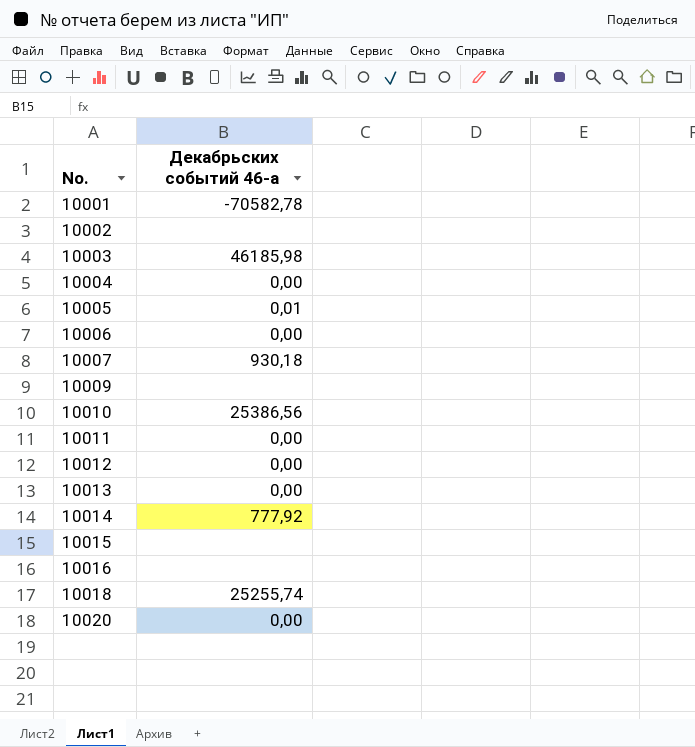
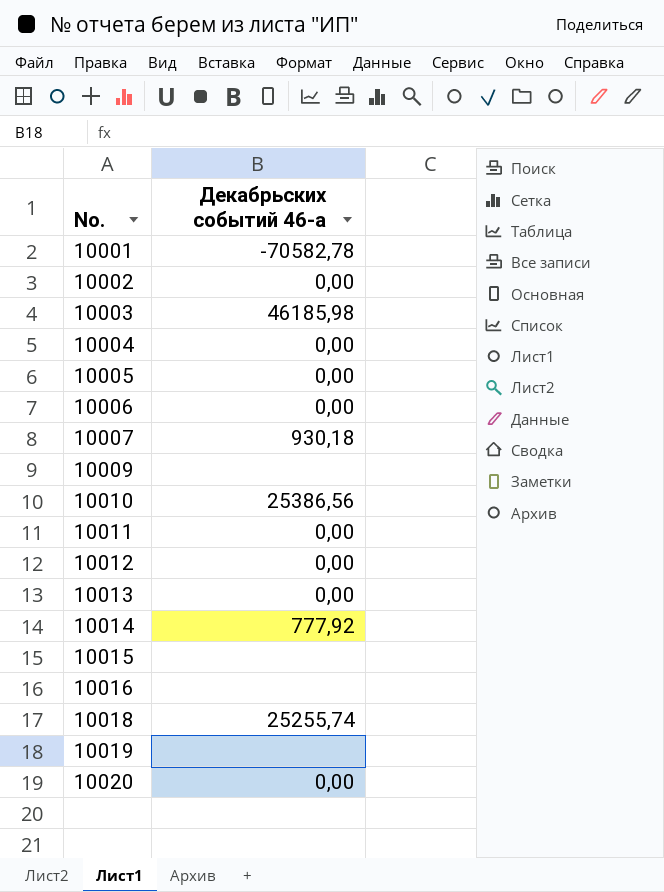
10002 | Декабрьских событий 46-а: none -> 0,00
10005 | Декабрьских событий 46-а: 0,01 -> 0,00
row 10019: none -> none

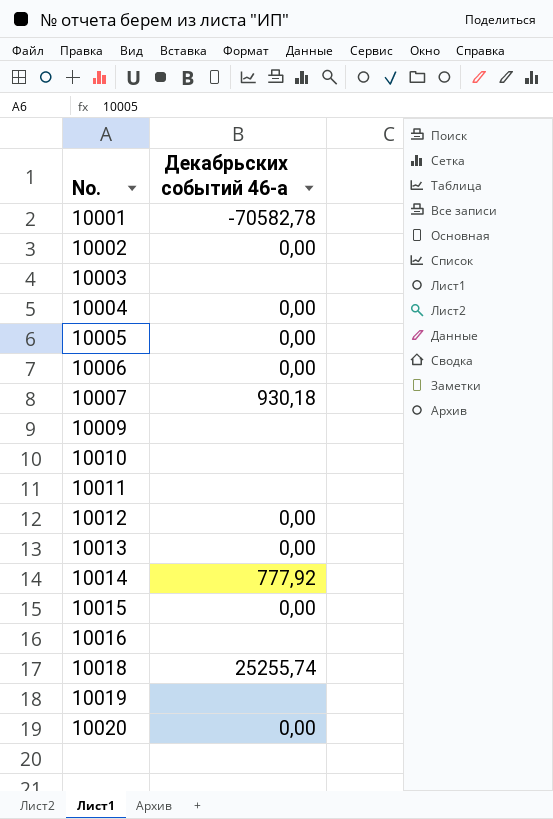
10003 | Декабрьских событий 46-а: 46185,98 -> none
10010 | Декабрьских событий 46-а: 25386,56 -> none
10011 | Декабрьских событий 46-а: 0,00 -> none
10015 | Декабрьских событий 46-а: none -> 0,00

